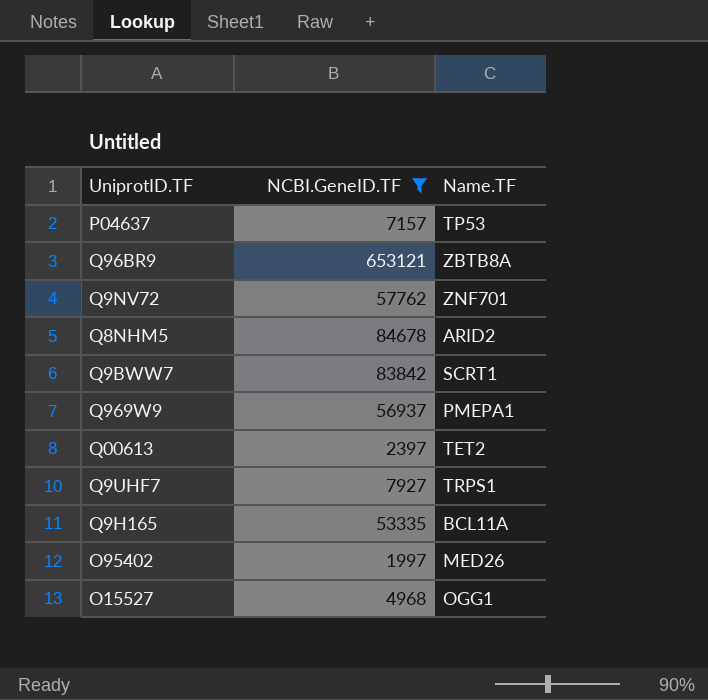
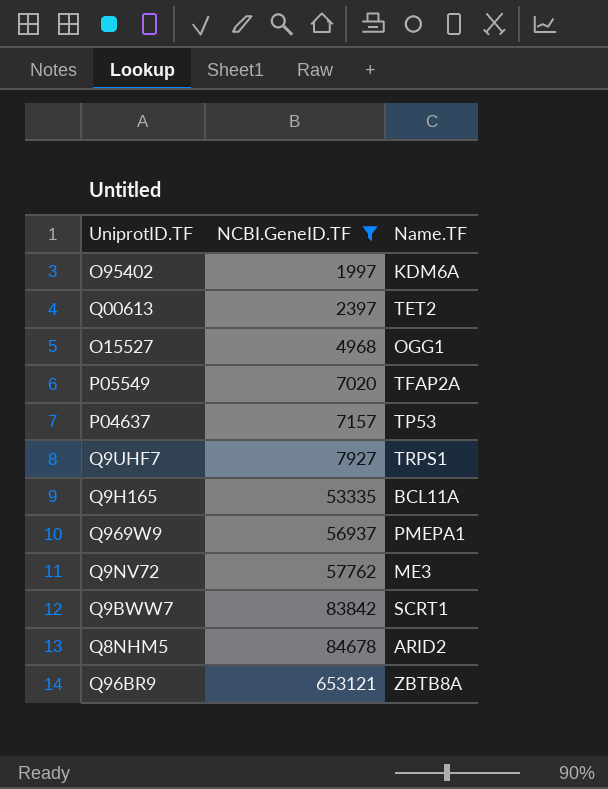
row order: none -> NCBI.GeneID.TF ascending
O95402 | Name.TF: MED26 -> KDM6A
row P05549: none -> 7020 | TFAP2A
Q9NV72 | Name.TF: ZNF701 -> ME3

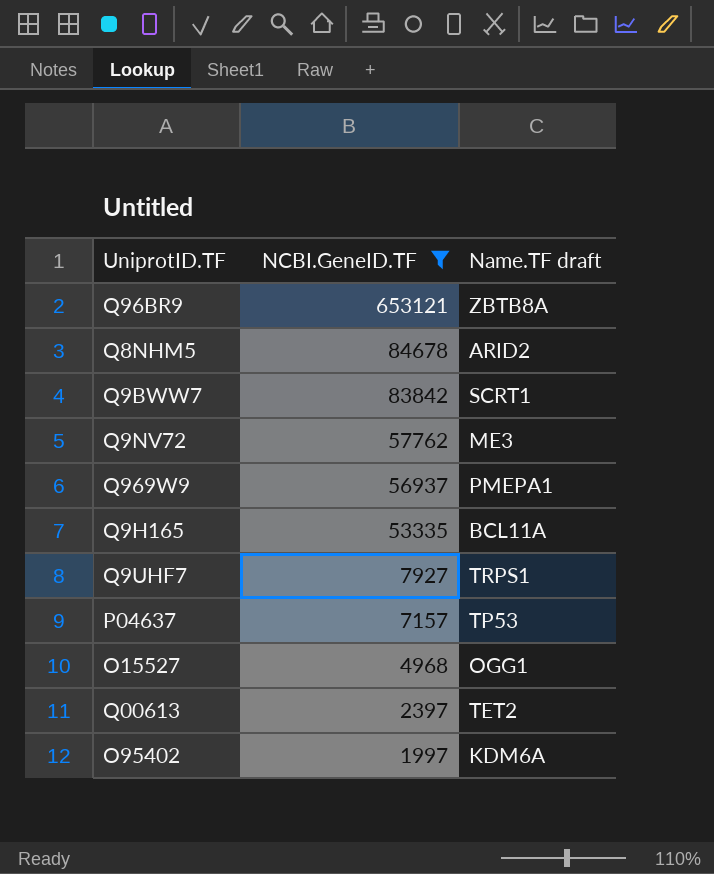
row order: NCBI.GeneID.TF ascending -> NCBI.GeneID.TF descending
column name: Name.TF -> Name.TF draft
row P05549: 7020 | TFAP2A -> none

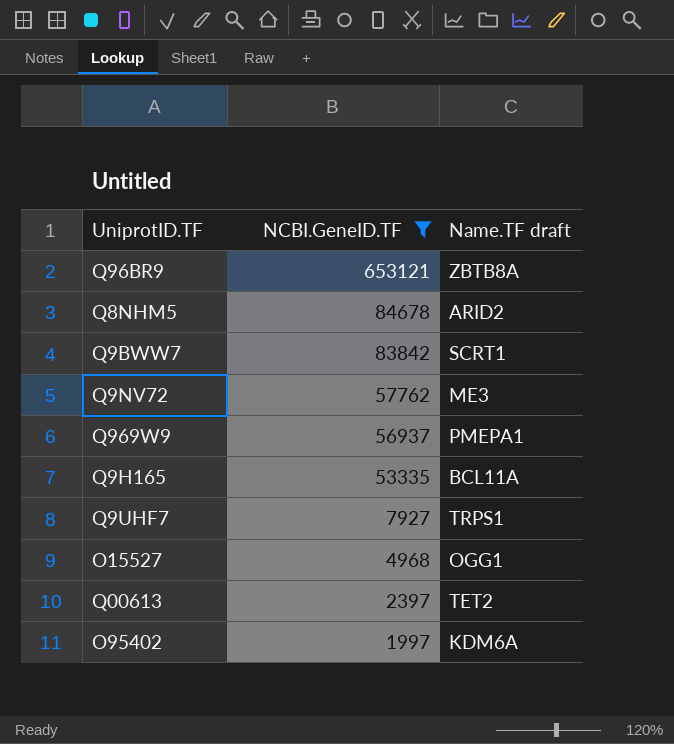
row P04637: 7157 | TP53 -> none

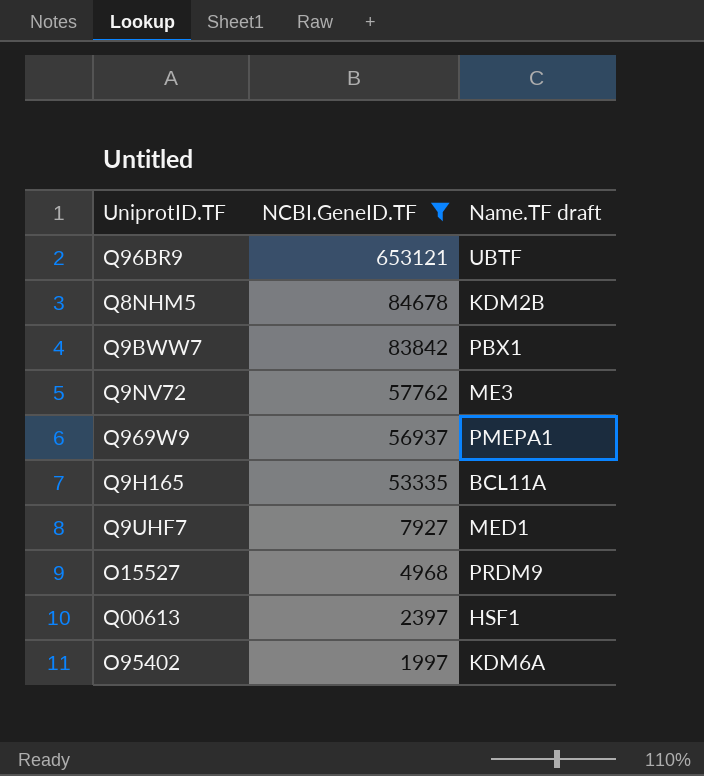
Q96BR9 | Name.TF draft: ZBTB8A -> UBTF
Q8NHM5 | Name.TF draft: ARID2 -> KDM2B
Q9BWW7 | Name.TF draft: SCRT1 -> PBX1
Q9UHF7 | Name.TF draft: TRPS1 -> MED1
O15527 | Name.TF draft: OGG1 -> PRDM9
Q00613 | Name.TF draft: TET2 -> HSF1

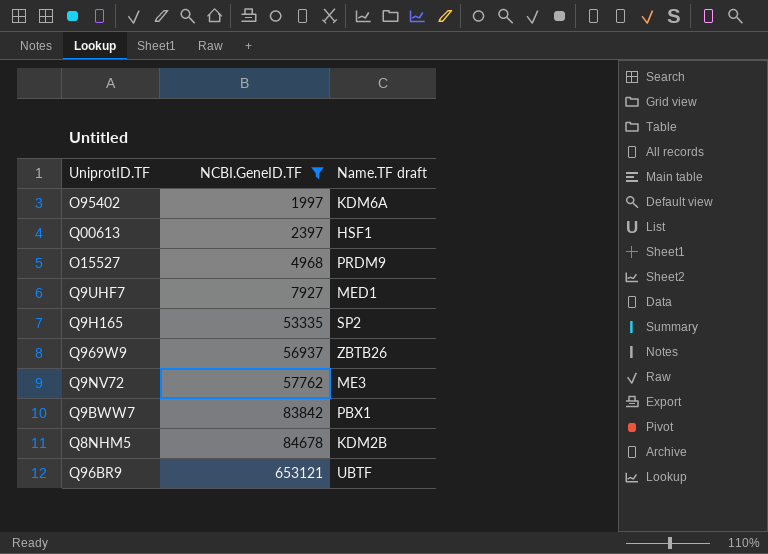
row order: NCBI.GeneID.TF descending -> NCBI.GeneID.TF ascending
Q9H165 | Name.TF draft: BCL11A -> SP2
Q969W9 | Name.TF draft: PMEPA1 -> ZBTB26

